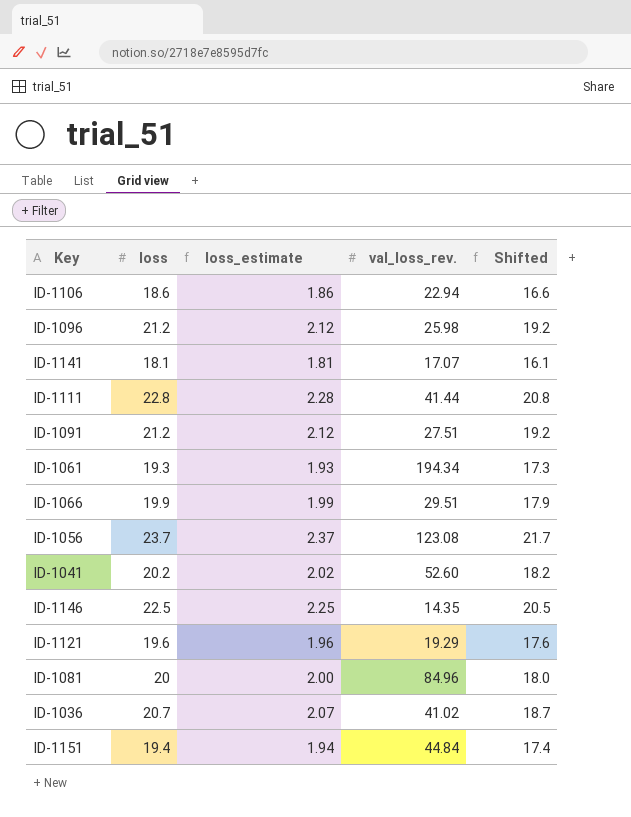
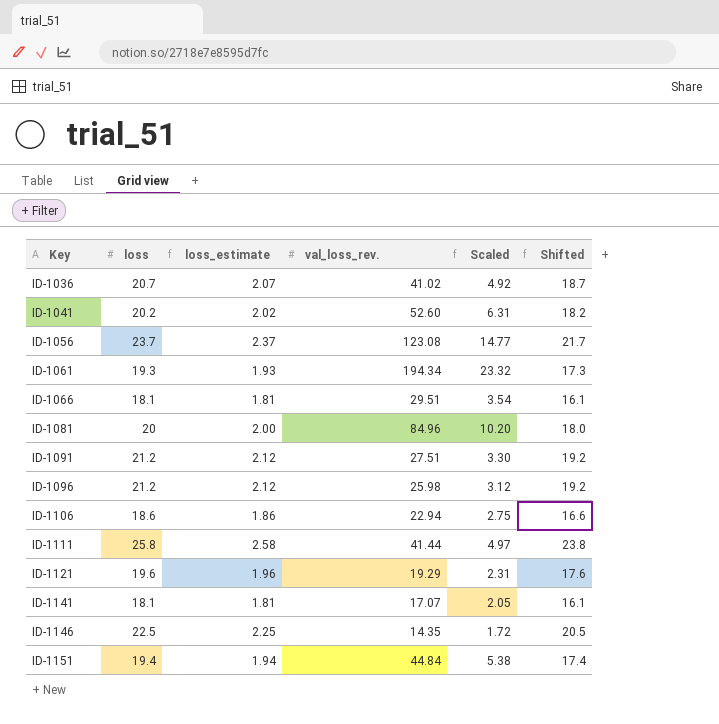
row order: none -> Key ascending
column Scaled | formula: none -> [val_loss_rev.] * 0.12
ID-1066 | loss: 19.9 -> 18.1
ID-1066 | loss_estimate: 1.99 -> 1.81
ID-1066 | Shifted: 17.9 -> 16.1
ID-1111 | loss: 22.8 -> 25.8
ID-1111 | loss_estimate: 2.28 -> 2.58
ID-1111 | Shifted: 20.8 -> 23.8

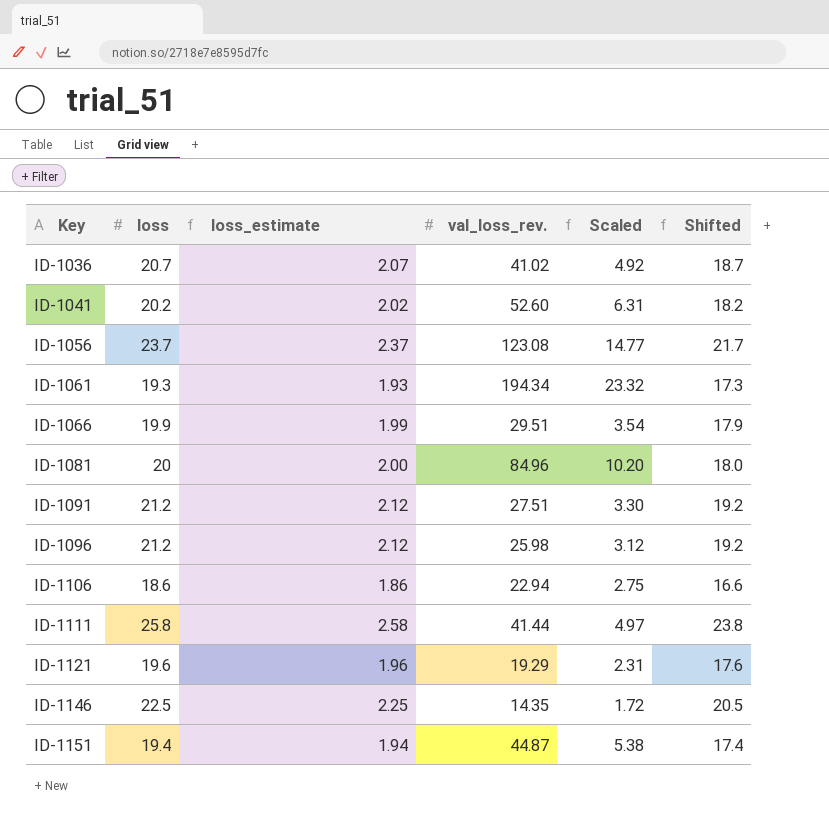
row ID-1141: 18.1 | 1.81 | 17.07 | 2.05 | 16.1 -> none
ID-1066 | loss: 18.1 -> 19.9
ID-1066 | loss_estimate: 1.81 -> 1.99
ID-1066 | Shifted: 16.1 -> 17.9
ID-1151 | val_loss_rev.: 44.84 -> 44.87

